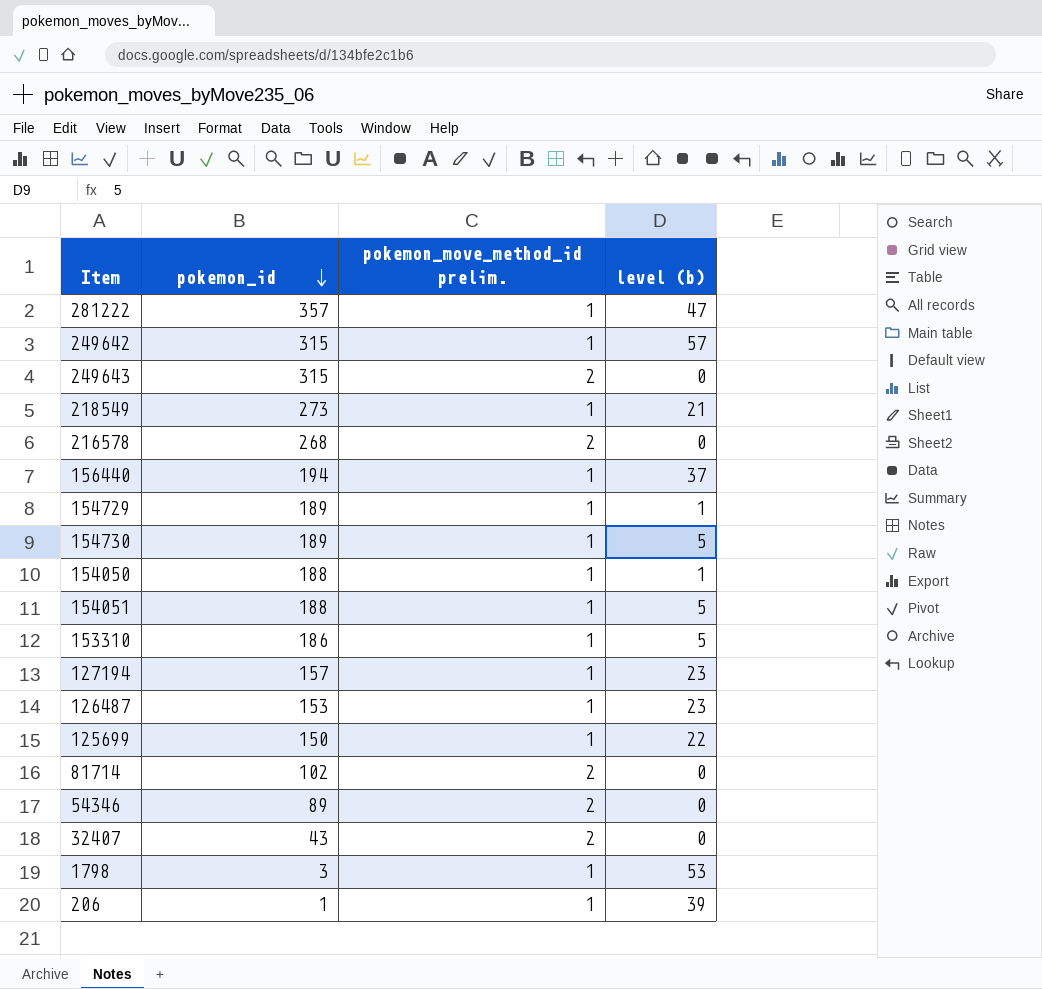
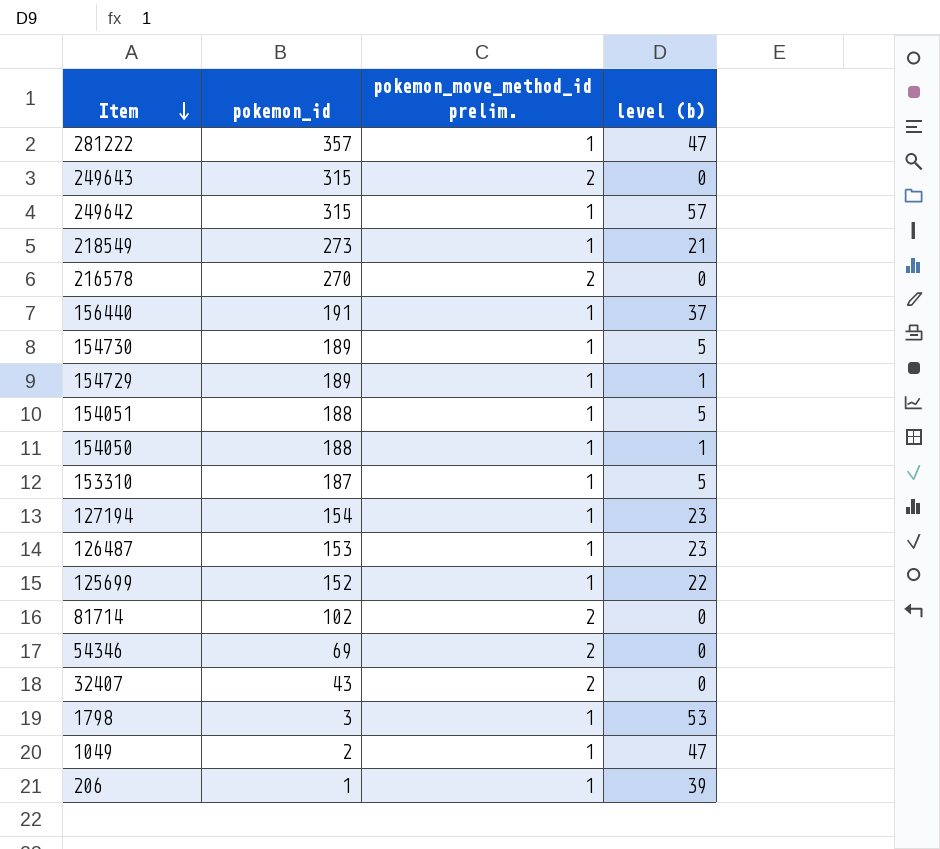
row order: pokemon_id descending -> Item descending
216578 | pokemon_id: 268 -> 270
156440 | pokemon_id: 194 -> 191
153310 | pokemon_id: 186 -> 187
127194 | pokemon_id: 157 -> 154
125699 | pokemon_id: 150 -> 152
54346 | pokemon_id: 89 -> 69
row 1049: none -> 2 | 1 | 47

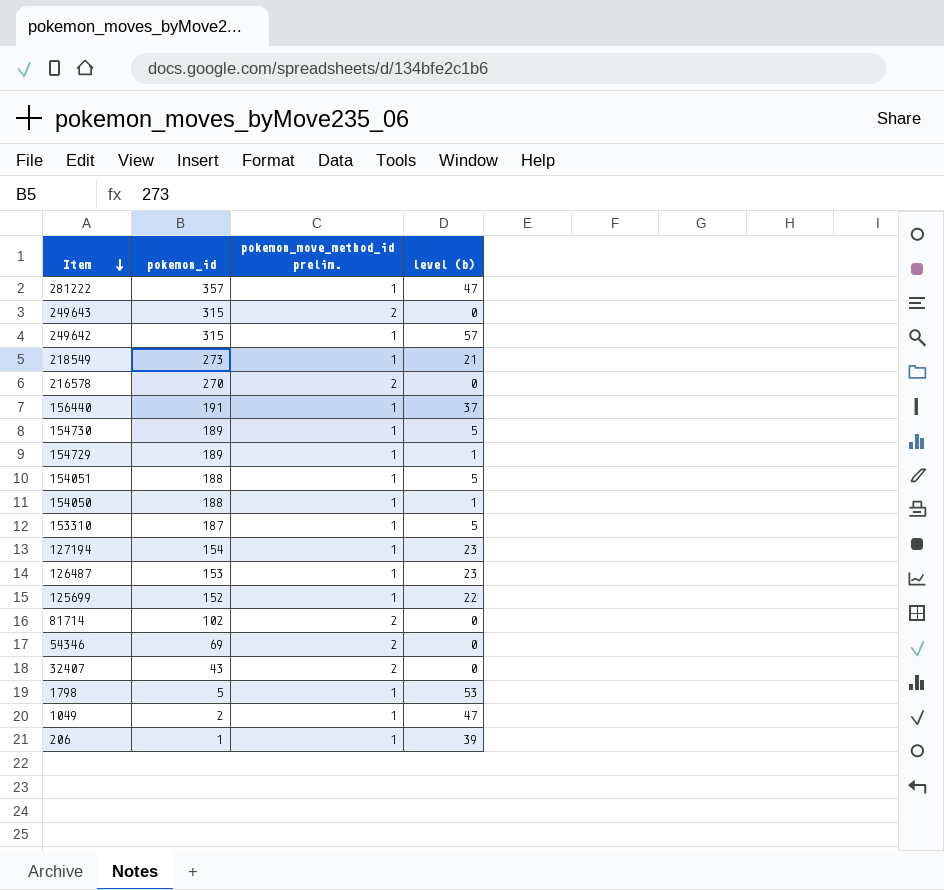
1798 | pokemon_id: 3 -> 5

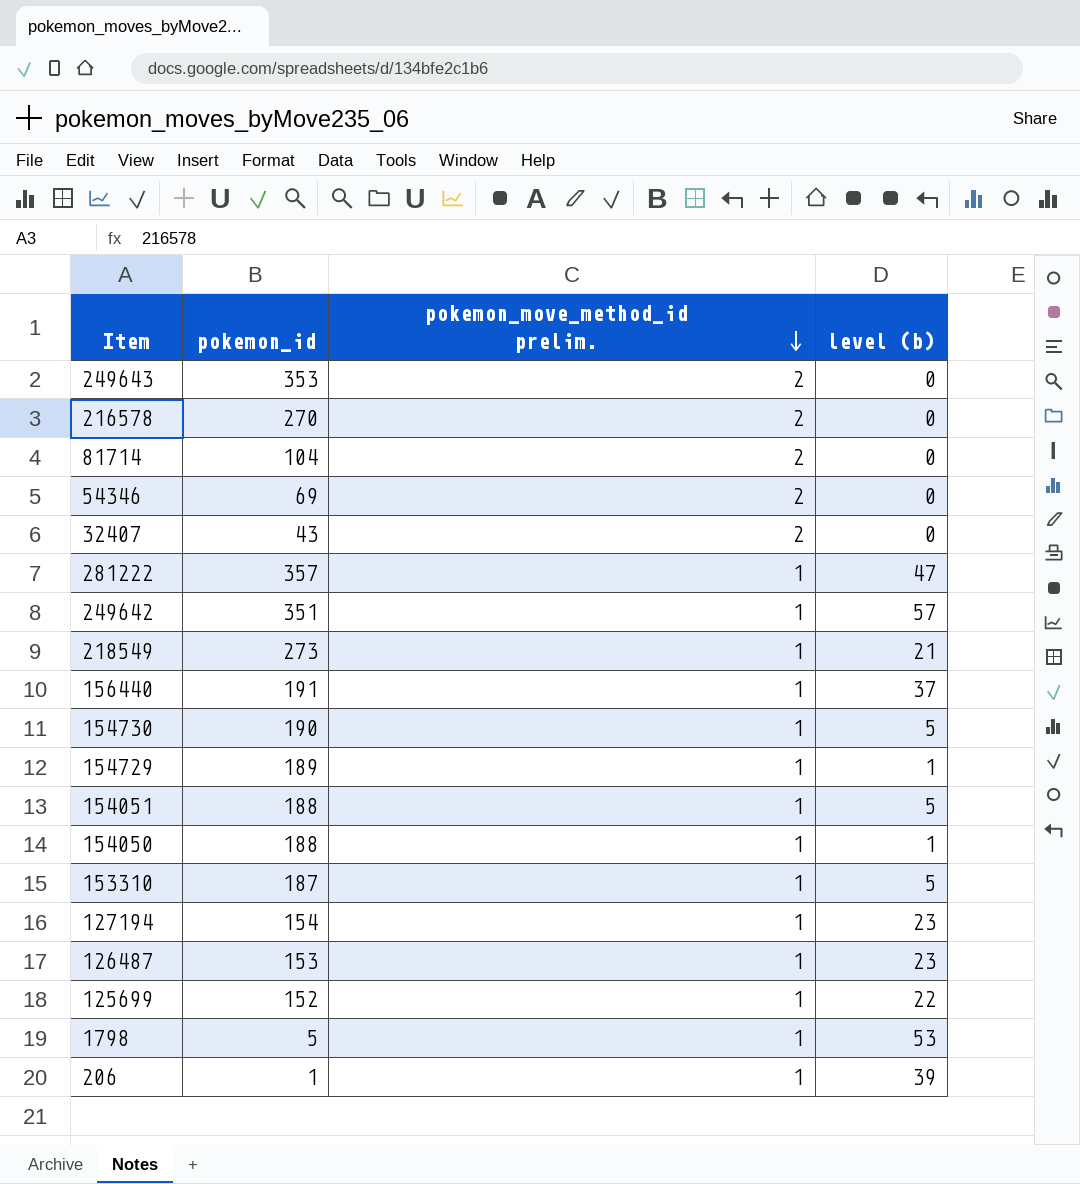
row order: Item descending -> pokemon_move_method_id prelim. descending
row 1049: 2 | 1 | 47 -> none
249643 | pokemon_id: 315 -> 353
81714 | pokemon_id: 102 -> 104
249642 | pokemon_id: 315 -> 351
154730 | pokemon_id: 189 -> 190

